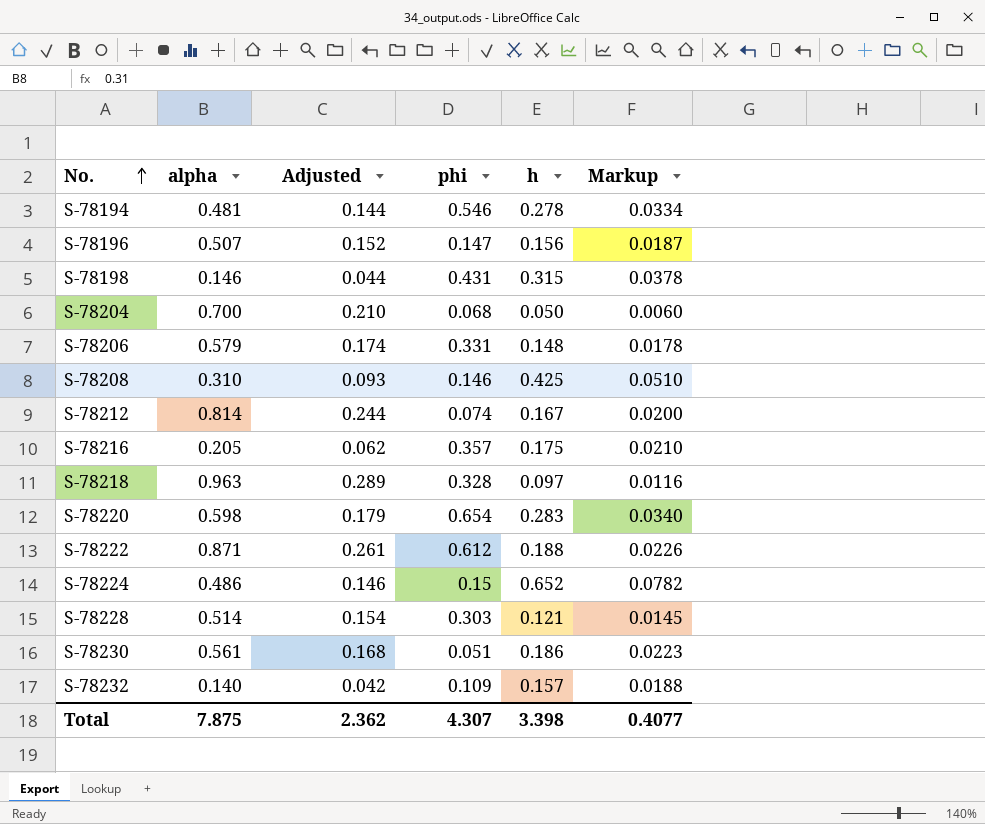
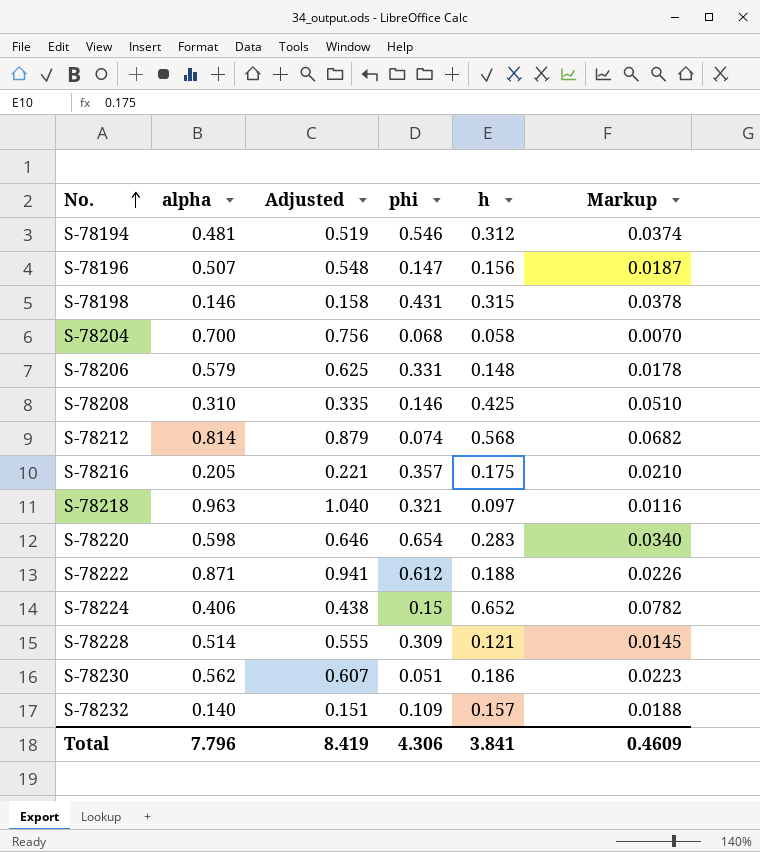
column Adjusted | formula: [alpha] * 0.3 -> [alpha] * 1.08
S-78194 | h: 0.278 -> 0.312
S-78194 | Markup: 0.0334 -> 0.0374
S-78204 | h: 0.050 -> 0.058
S-78204 | Markup: 0.0060 -> 0.0070
S-78212 | h: 0.167 -> 0.568
S-78212 | Markup: 0.0200 -> 0.0682
S-78218 | phi: 0.328 -> 0.321
S-78224 | alpha: 0.486 -> 0.406
S-78228 | phi: 0.303 -> 0.309
S-78230 | alpha: 0.561 -> 0.562
Total | alpha: 7.875 -> 7.796
Total | Adjusted: 2.362 -> 8.419
Total | phi: 4.307 -> 4.306
Total | h: 3.398 -> 3.841
Total | Markup: 0.4077 -> 0.4609

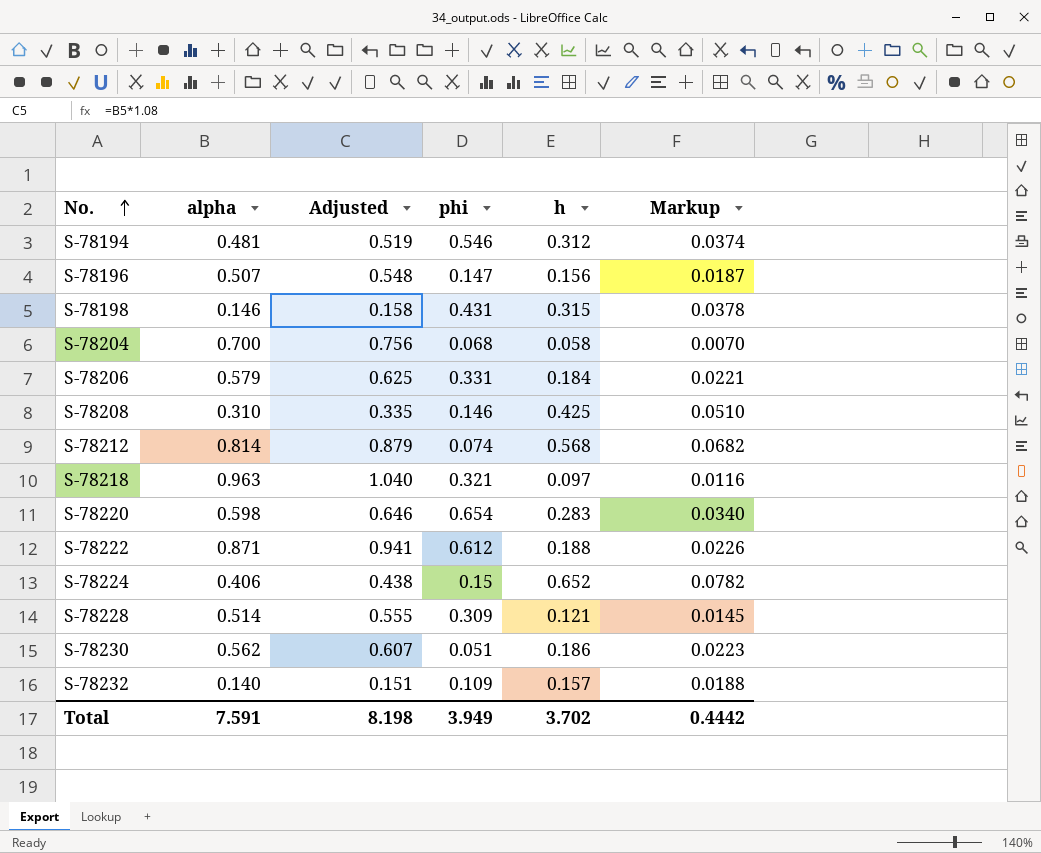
row S-78216: 0.205 | 0.221 | 0.357 | 0.175 | 0.0210 -> none
S-78206 | h: 0.148 -> 0.184
S-78206 | Markup: 0.0178 -> 0.0221
Total | alpha: 7.796 -> 7.591
Total | Adjusted: 8.419 -> 8.198
Total | phi: 4.306 -> 3.949
Total | h: 3.841 -> 3.702
Total | Markup: 0.4609 -> 0.4442

